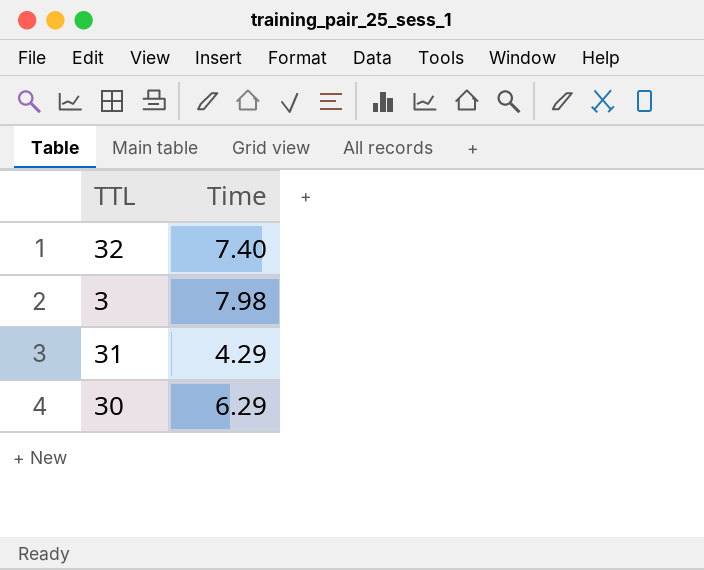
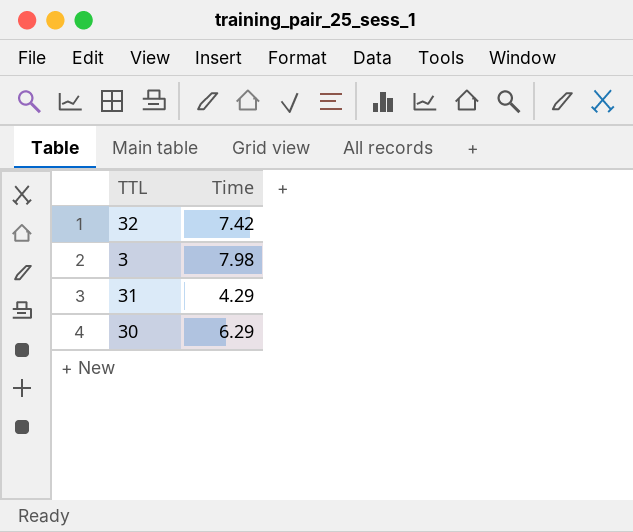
32 | Time: 7.40 -> 7.42

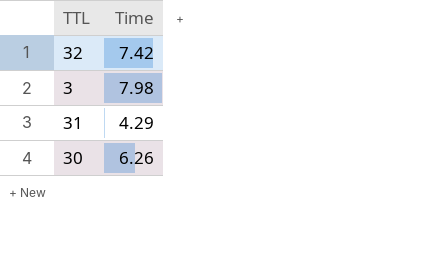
30 | Time: 6.29 -> 6.26

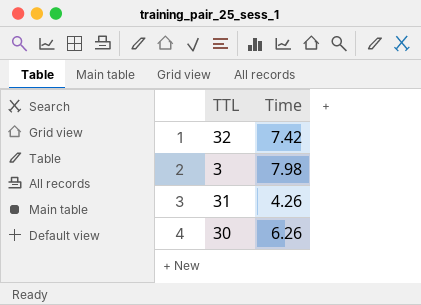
31 | Time: 4.29 -> 4.26

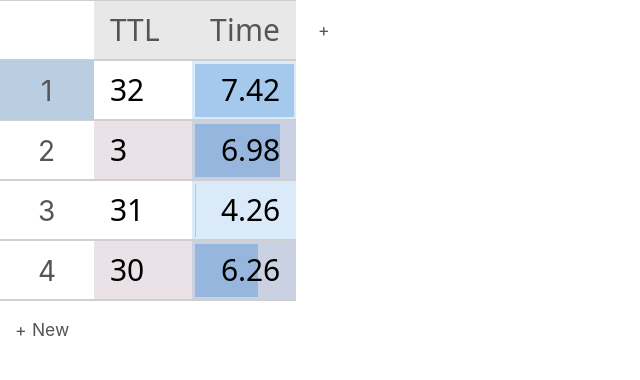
3 | Time: 7.98 -> 6.98

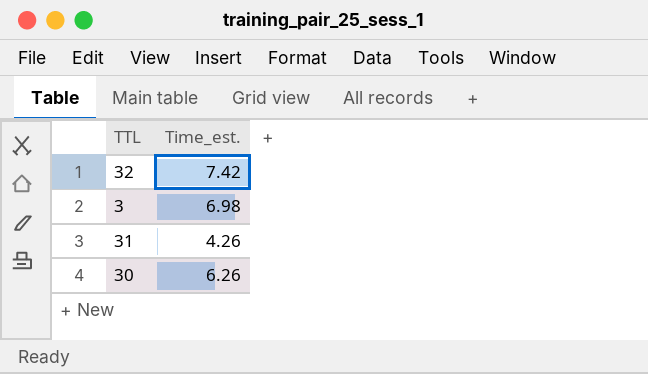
column name: Time -> Time_est.

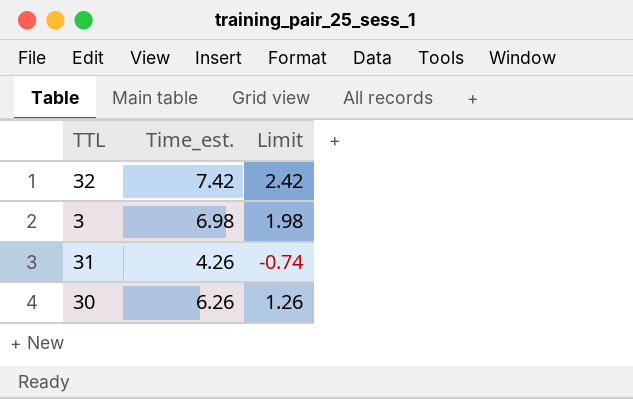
column Limit | formula: none -> [Time_est.] - 5

